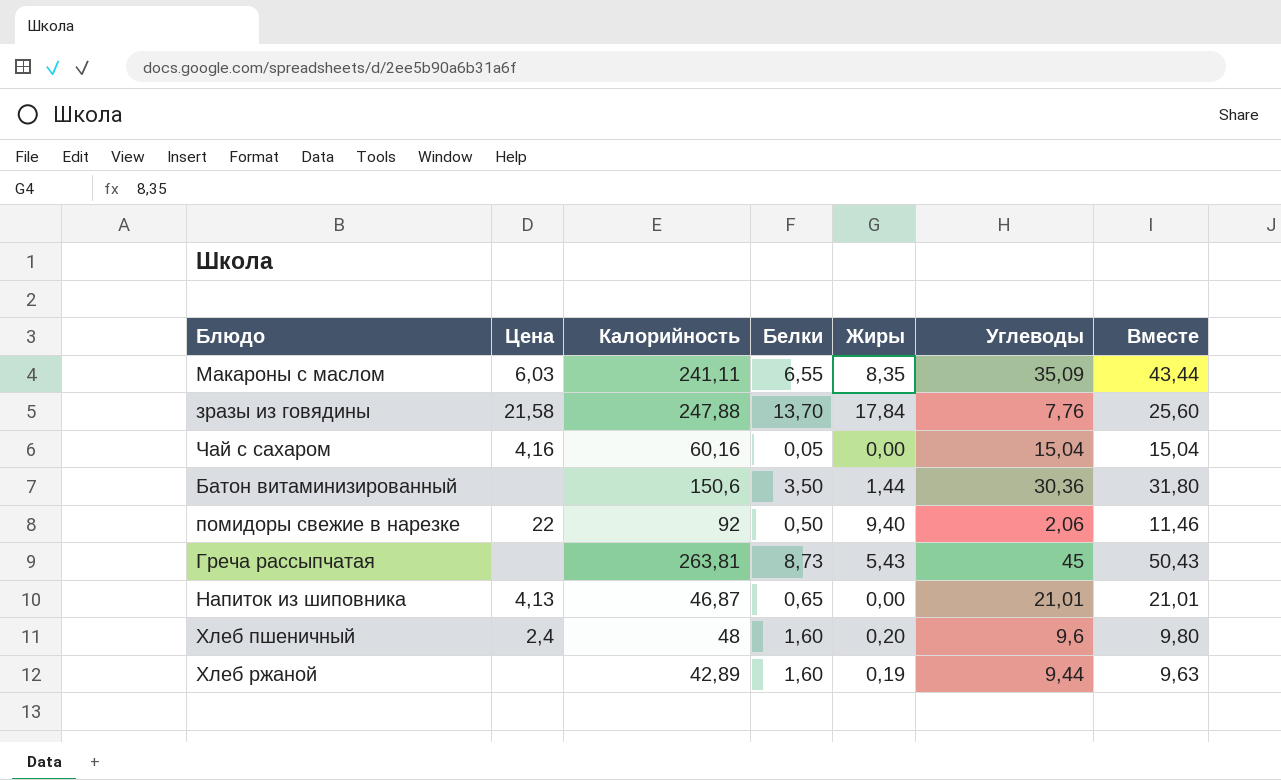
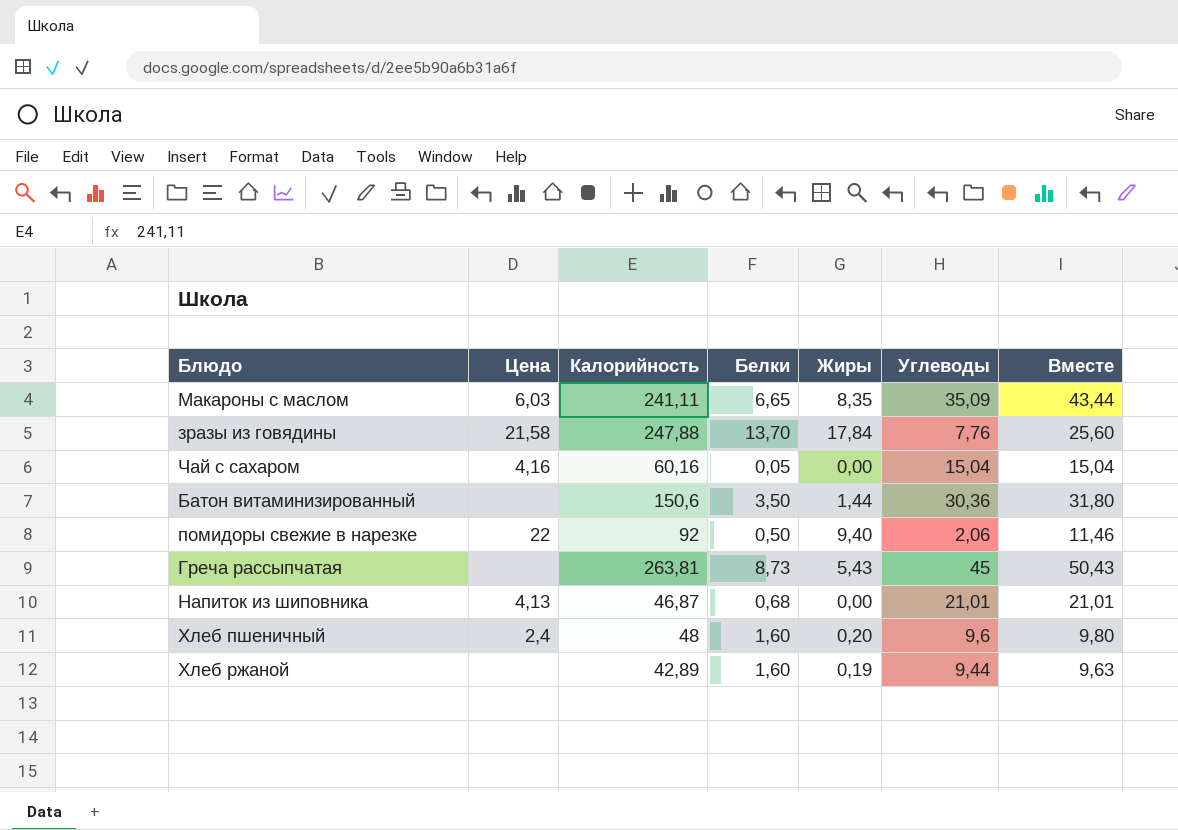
Макароны с маслом | Белки: 6,55 -> 6,65
Напиток из шиповника | Белки: 0,65 -> 0,68

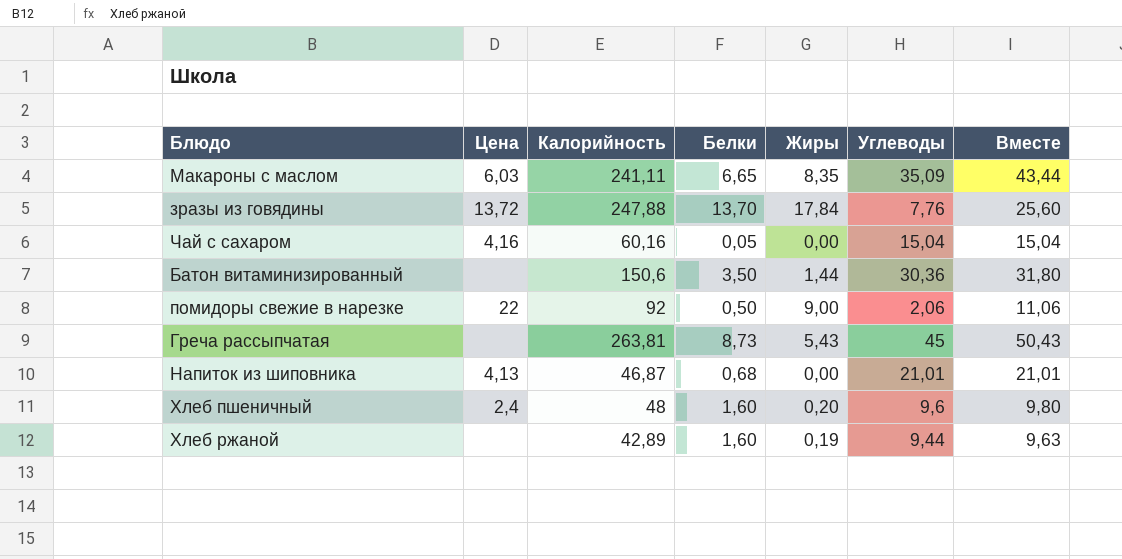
зразы из говядины | Цена: 21,58 -> 13,72
помидоры свежие в нарезке | Жиры: 9,40 -> 9,00
помидоры свежие в нарезке | Вместе: 11,46 -> 11,06

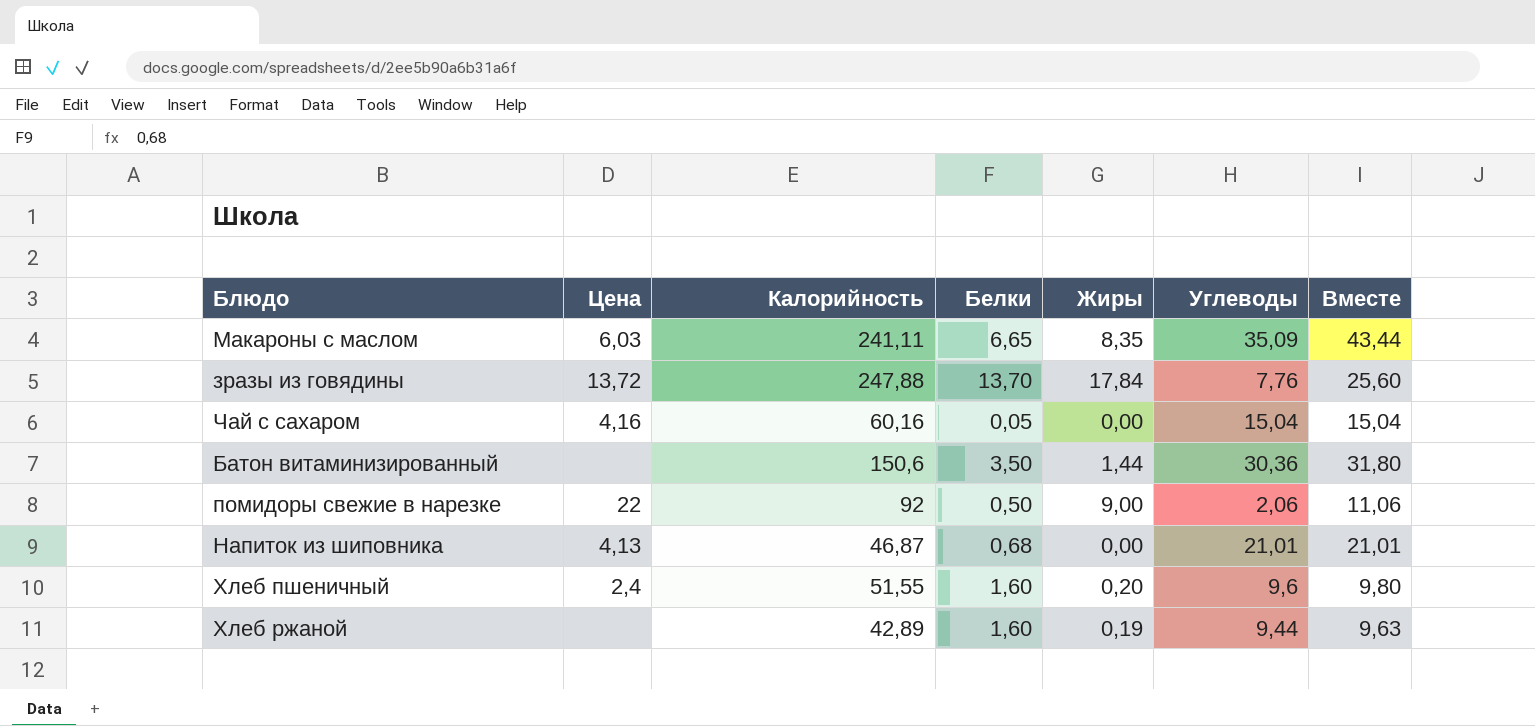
row Греча рассыпчатая: none | 263,81 | 8,73 | 5,43 | 45 | 50,43 -> none
Хлеб пшеничный | Калорийность: 48 -> 51,55

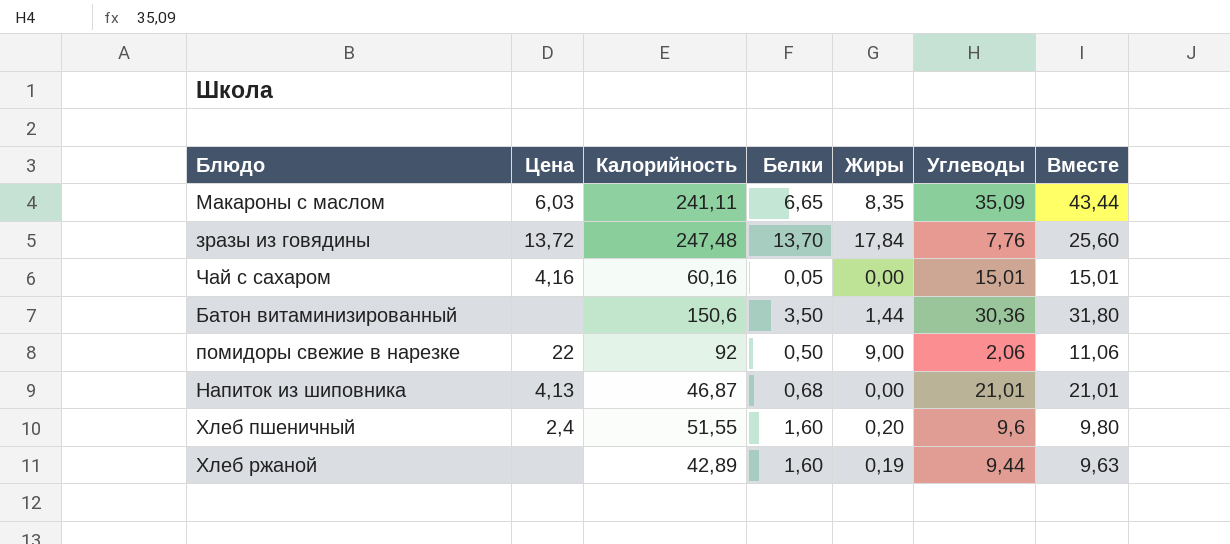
зразы из говядины | Калорийность: 247,88 -> 247,48
Чай с сахаром | Углеводы: 15,04 -> 15,01
Чай с сахаром | Вместе: 15,04 -> 15,01

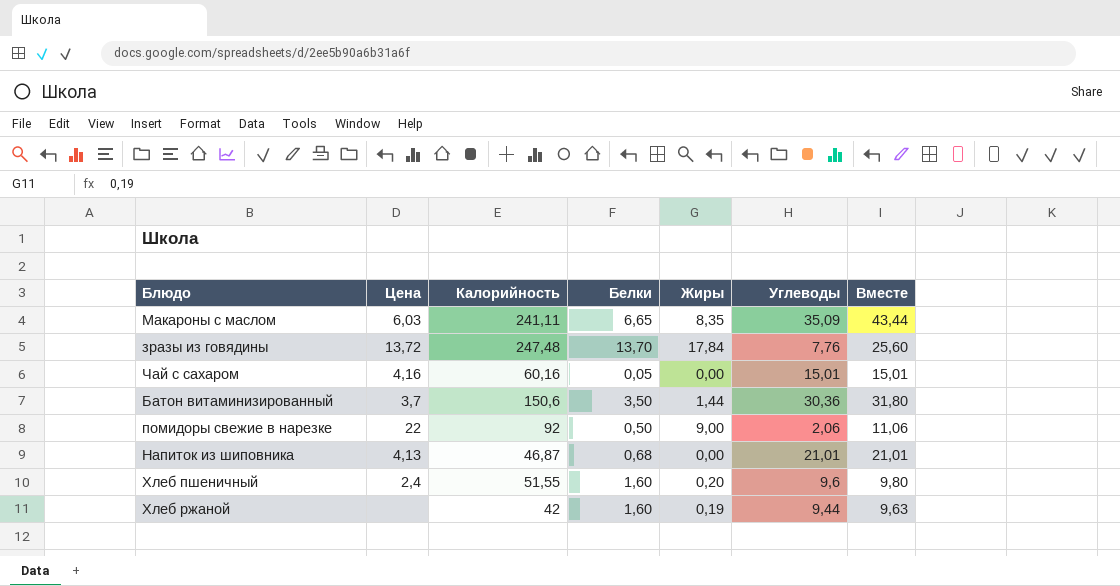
Батон витаминизированный | Цена: none -> 3,7
Хлеб ржаной | Калорийность: 42,89 -> 42

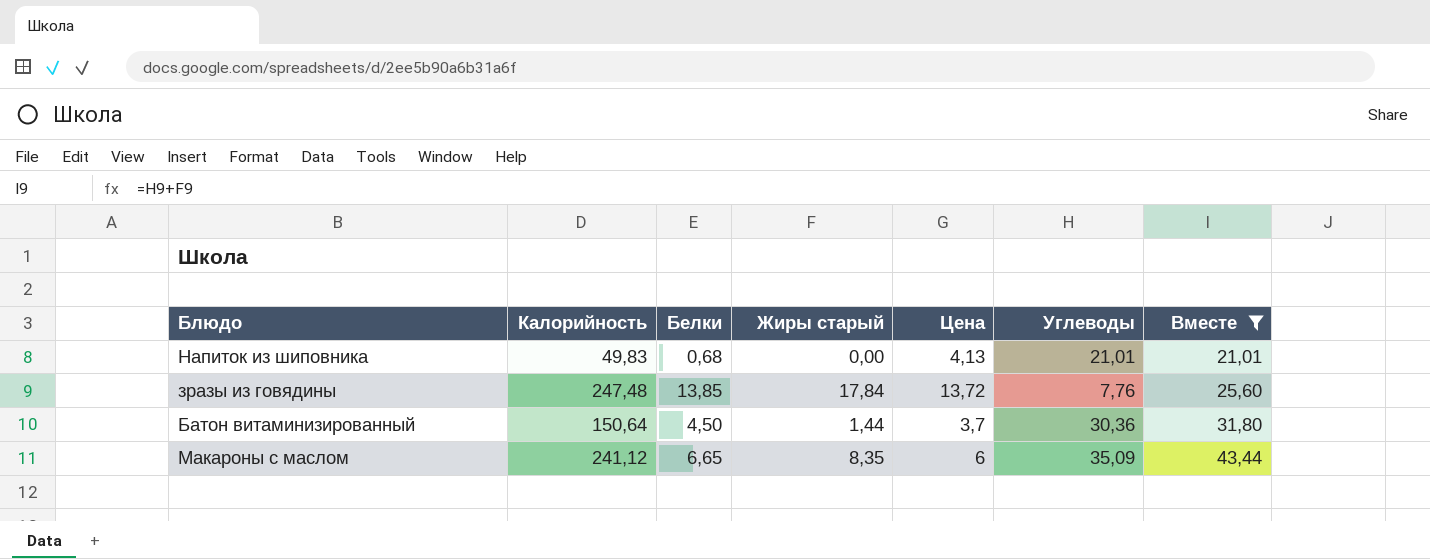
filter: none -> Вместе >= 21,01
row order: none -> Вместе ascending
column name: Жиры -> Жиры старый
column Цена | position: 2 -> 5
Напиток из шиповника | Калорийность: 46,87 -> 49,83
зразы из говядины | Белки: 13,70 -> 13,85
Батон витаминизированный | Калорийность: 150,6 -> 150,64
Батон витаминизированный | Белки: 3,50 -> 4,50
Макароны с маслом | Калорийность: 241,11 -> 241,12
Макароны с маслом | Цена: 6,03 -> 6

